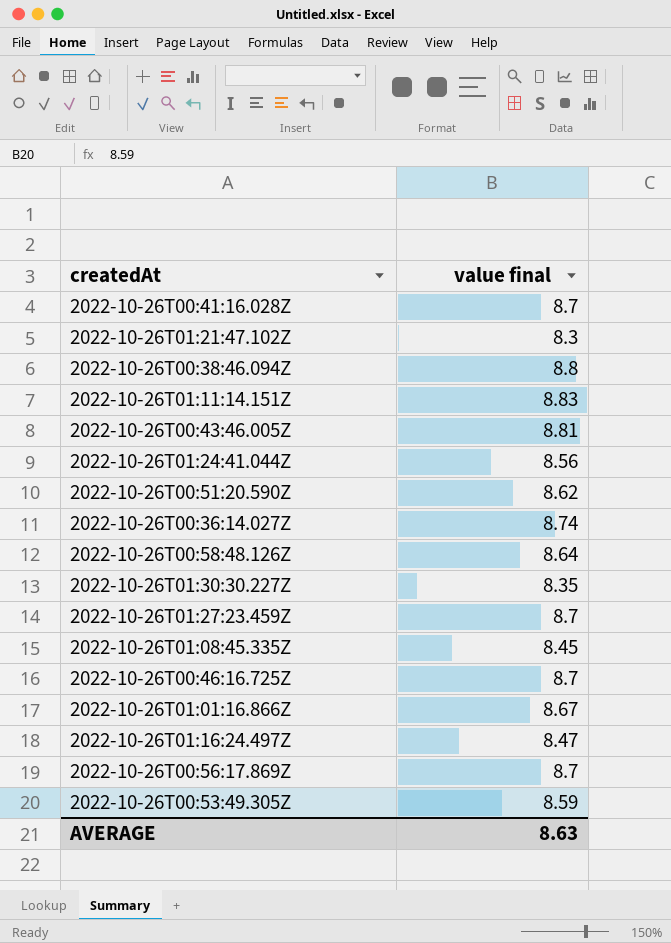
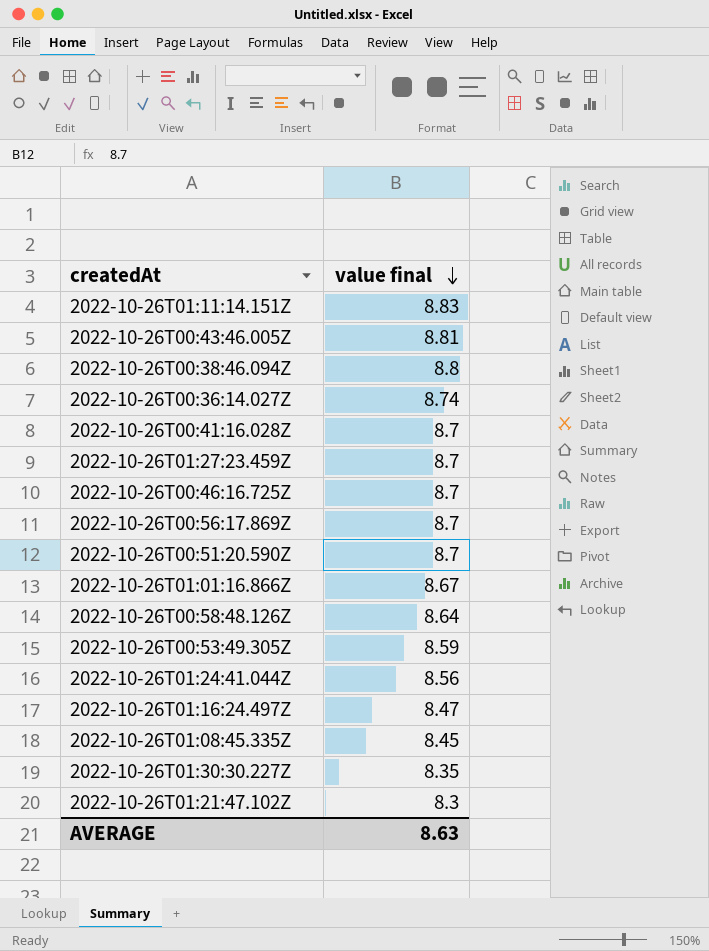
row order: none -> value final descending
2022-10-26T00:51:20.590Z | value final: 8.62 -> 8.7

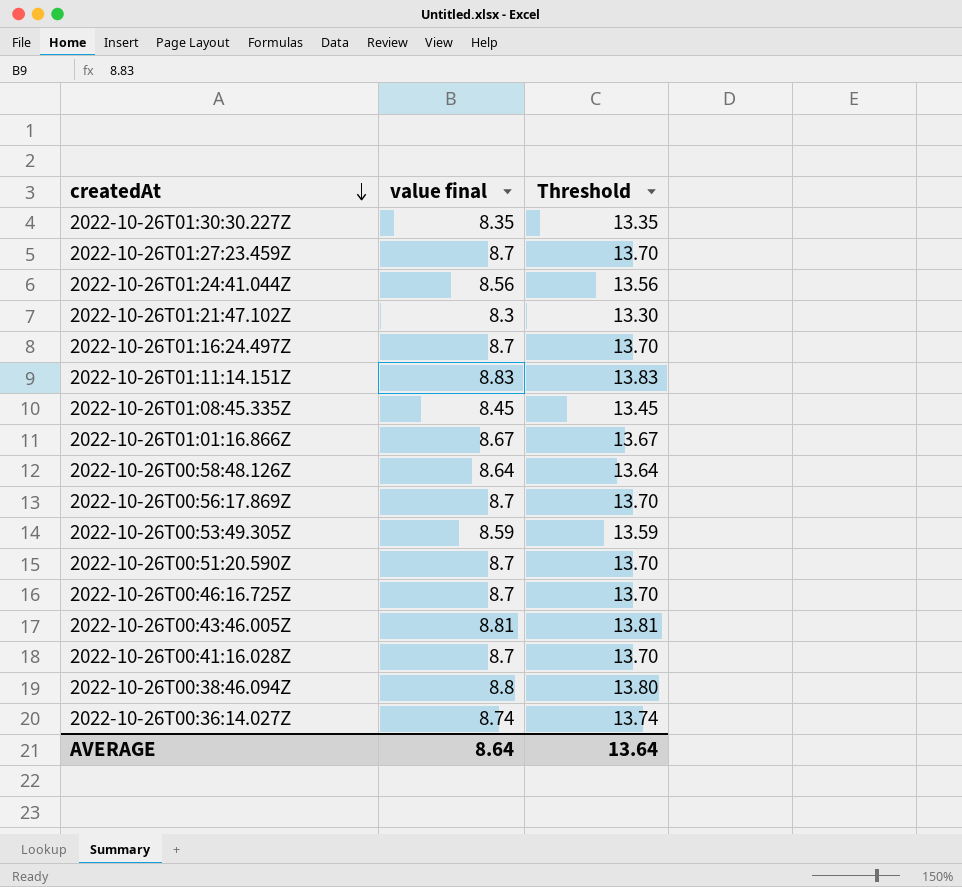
row order: value final descending -> createdAt descending
column Threshold | formula: none -> [value final] + 5
2022-10-26T01:16:24.497Z | value final: 8.47 -> 8.7
AVERAGE | value final: 8.63 -> 8.64

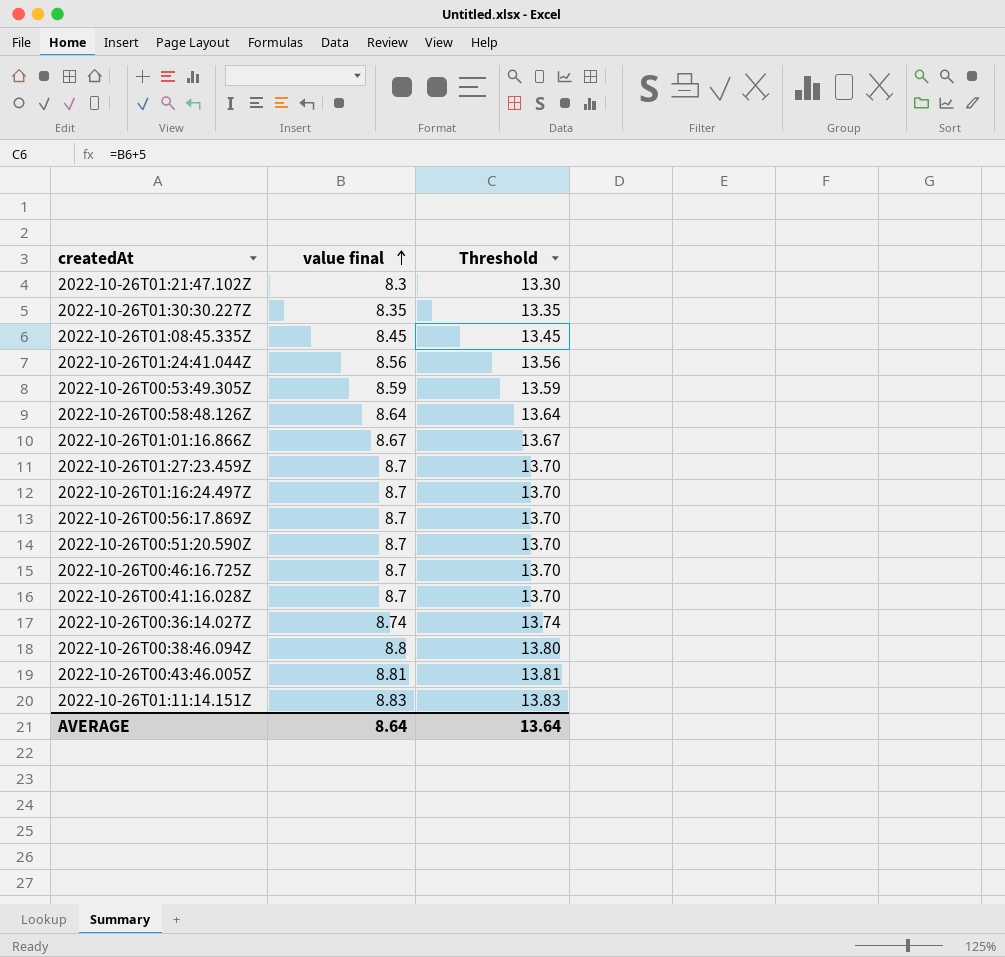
row order: createdAt descending -> value final ascending

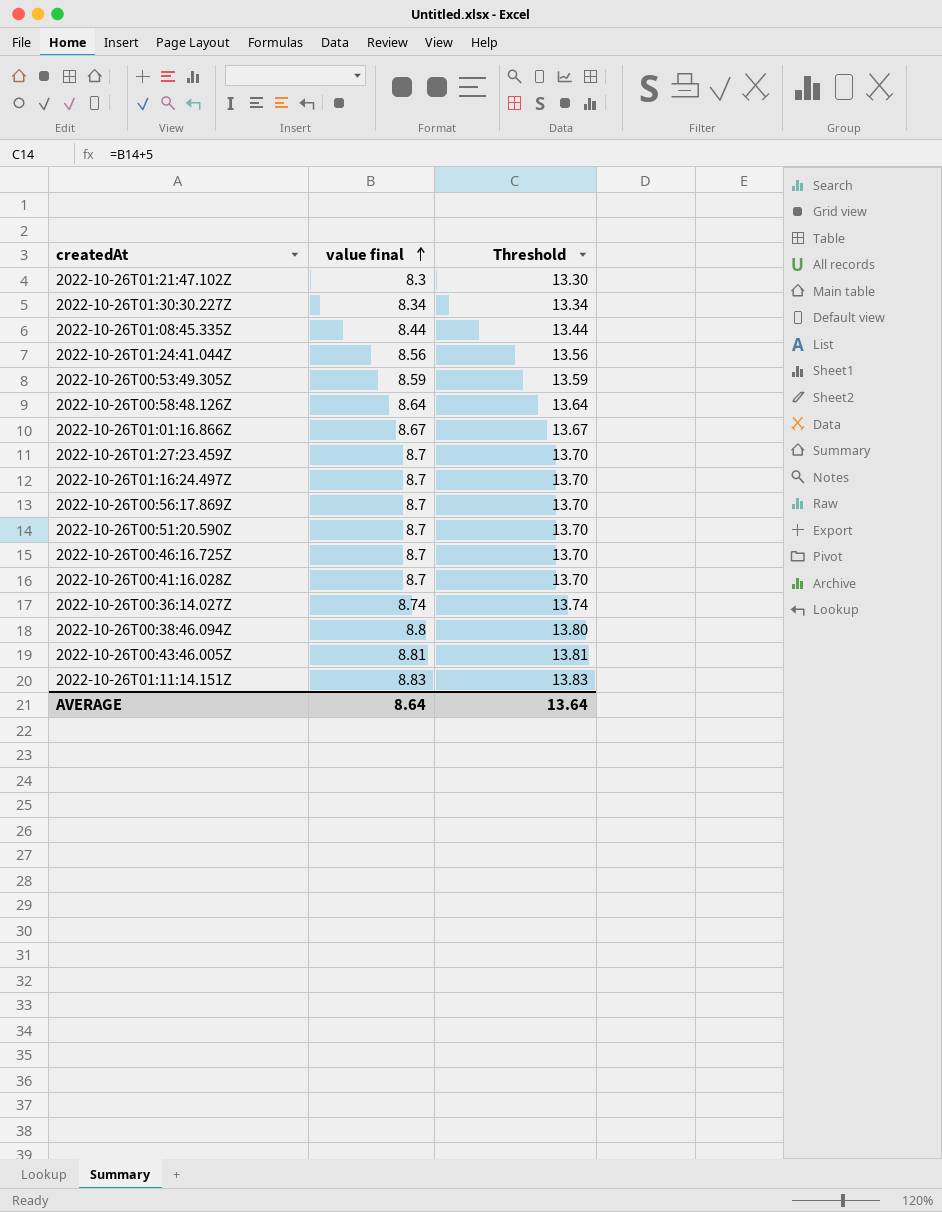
2022-10-26T01:30:30.227Z | value final: 8.35 -> 8.34
2022-10-26T01:30:30.227Z | Threshold: 13.35 -> 13.34
2022-10-26T01:08:45.335Z | value final: 8.45 -> 8.44
2022-10-26T01:08:45.335Z | Threshold: 13.45 -> 13.44

